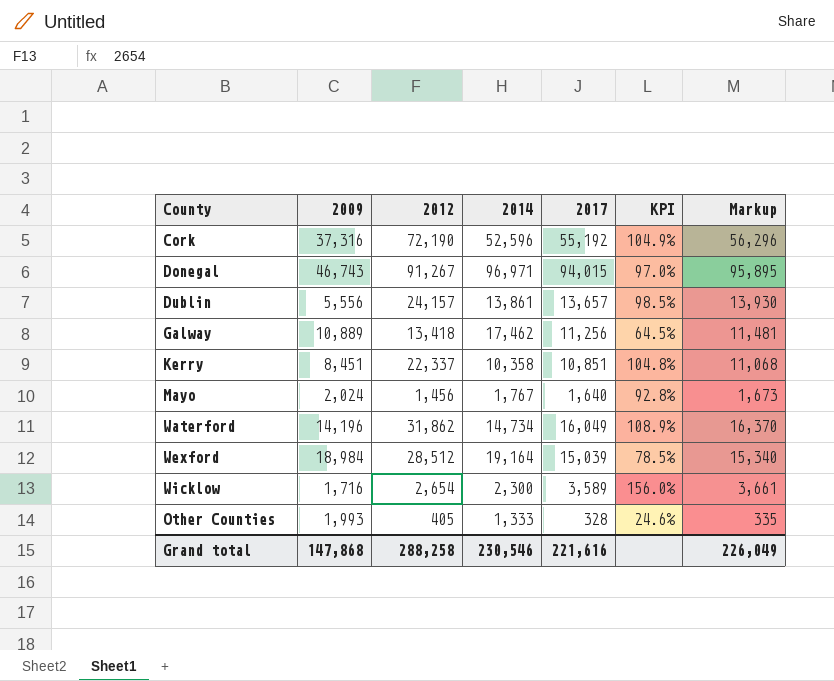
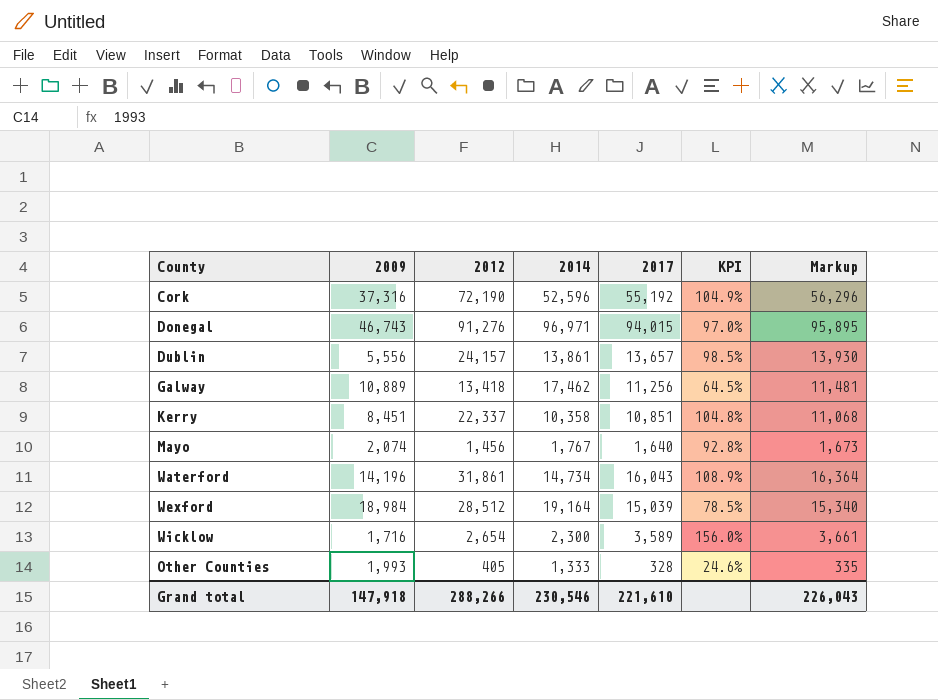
Donegal | 2012: 91,267 -> 91,276
Mayo | 2009: 2,024 -> 2,074
Waterford | 2012: 31,862 -> 31,861
Waterford | 2017: 16,049 -> 16,043
Waterford | Markup: 16,370 -> 16,364
Grand total | 2009: 147,868 -> 147,918
Grand total | 2012: 288,258 -> 288,266
Grand total | 2017: 221,616 -> 221,610
Grand total | Markup: 226,049 -> 226,043

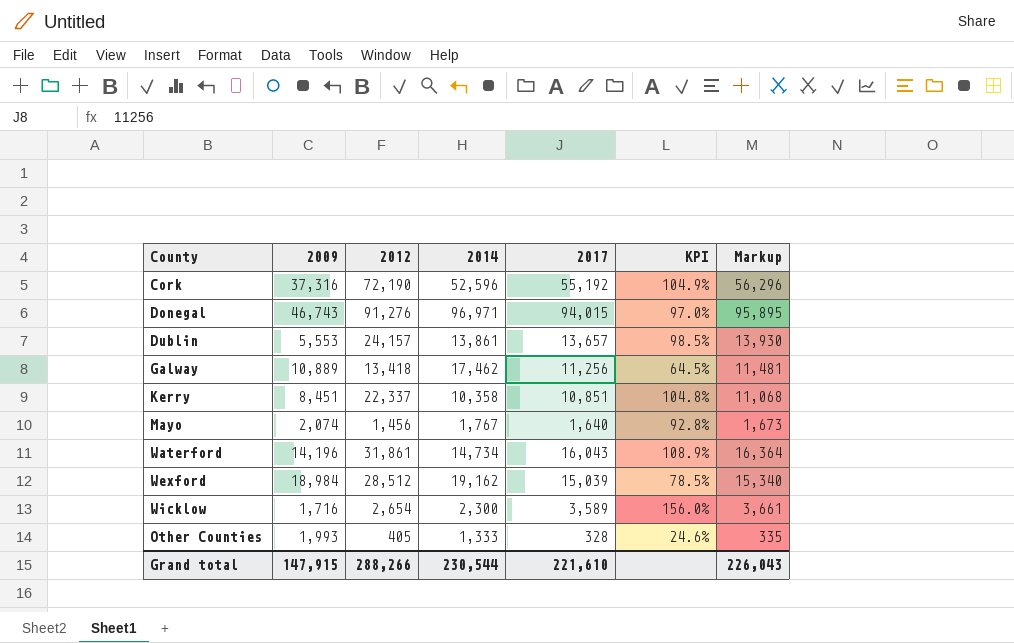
Dublin | 2009: 5,556 -> 5,553
Wexford | 2014: 19,164 -> 19,162
Grand total | 2009: 147,918 -> 147,915
Grand total | 2014: 230,546 -> 230,544

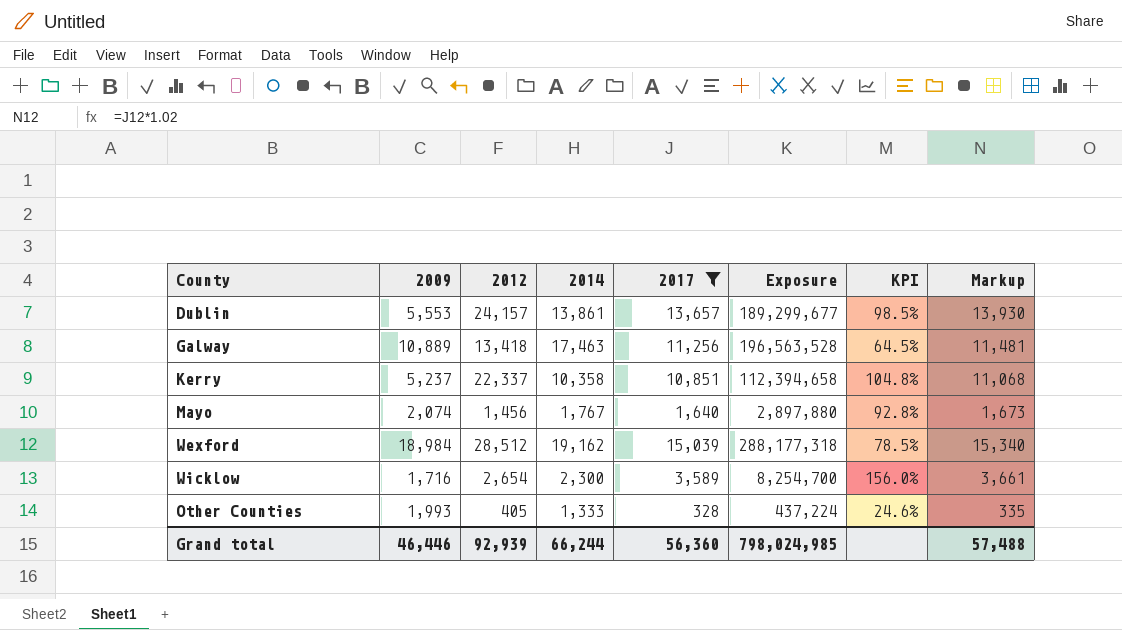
filter: none -> 2017 <= 15,039
column Exposure | formula: none -> [2014] * [2017]
Galway | 2014: 17,462 -> 17,463
Kerry | 2009: 8,451 -> 5,237
Grand total | 2009: 147,915 -> 46,446
Grand total | 2012: 288,266 -> 92,939
Grand total | 2014: 230,544 -> 66,244
Grand total | 2017: 221,610 -> 56,360
Grand total | Markup: 226,043 -> 57,488

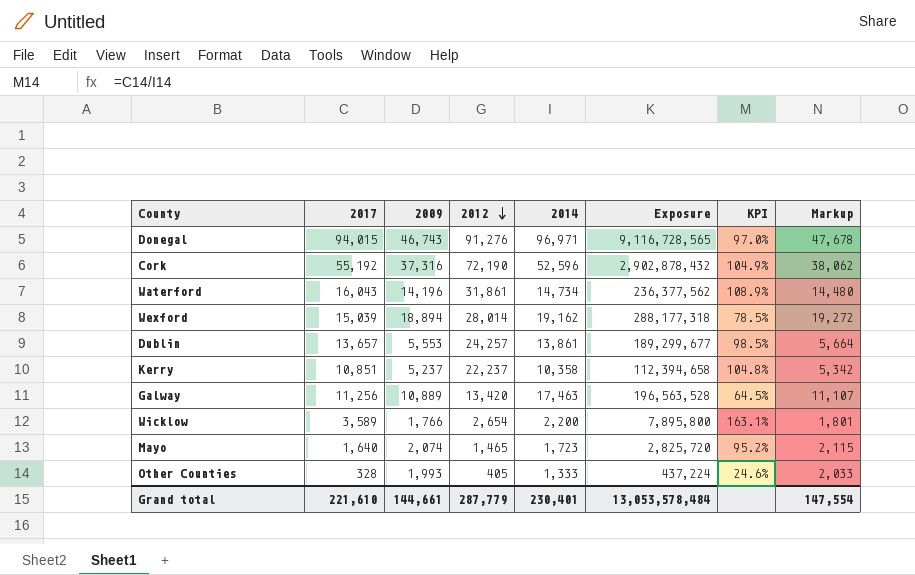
filter: 2017 <= 15,039 -> none
row order: none -> 2012 descending
column 2017 | position: 5 -> 2
column Markup | formula: [2017] * 1.02 -> [2009] * 1.02
Wexford | 2009: 18,984 -> 18,894
Wexford | 2012: 28,512 -> 28,014
Dublin | 2012: 24,157 -> 24,257
Kerry | 2012: 22,337 -> 22,237
Galway | 2012: 13,418 -> 13,420
Wicklow | 2009: 1,716 -> 1,766
Wicklow | 2014: 2,300 -> 2,200
Wicklow | Exposure: 8,254,700 -> 7,895,800
Wicklow | KPI: 156.0% -> 163.1%
Mayo | 2012: 1,456 -> 1,465
Mayo | 2014: 1,767 -> 1,723
Mayo | Exposure: 2,897,880 -> 2,825,720
Mayo | KPI: 92.8% -> 95.2%
Grand total | 2017: 56,360 -> 221,610
Grand total | 2009: 46,446 -> 144,661
Grand total | 2012: 92,939 -> 287,779
Grand total | 2014: 66,244 -> 230,401
Grand total | Exposure: 798,024,985 -> 13,053,578,484
Grand total | Markup: 57,488 -> 147,554

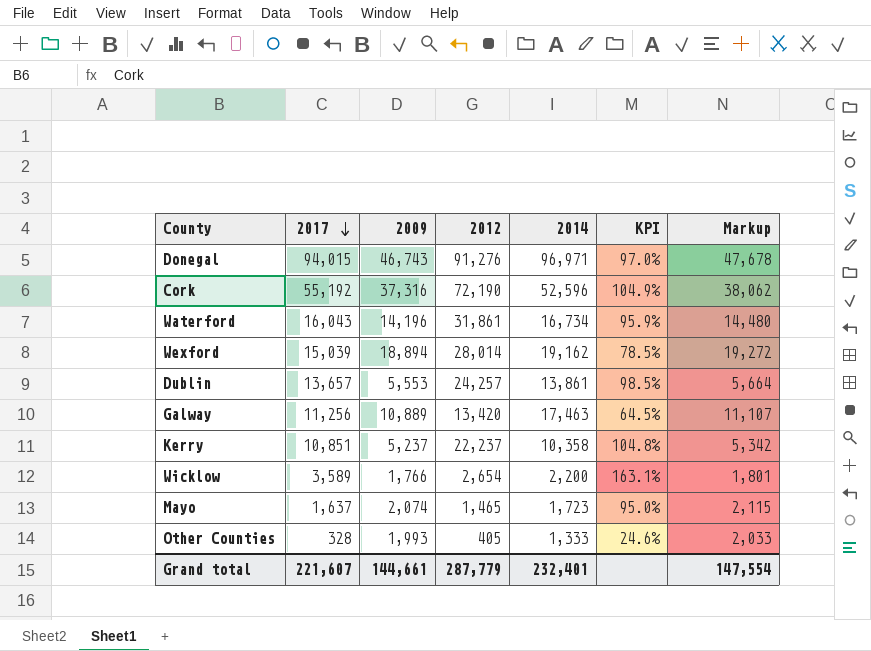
row order: 2012 descending -> 2017 descending
column Exposure | formula: [2017] * [2014] -> none
Waterford | 2014: 14,734 -> 16,734
Waterford | KPI: 108.9% -> 95.9%
Mayo | 2017: 1,640 -> 1,637
Mayo | KPI: 95.2% -> 95.0%
Grand total | 2017: 221,610 -> 221,607
Grand total | 2014: 230,401 -> 232,401

